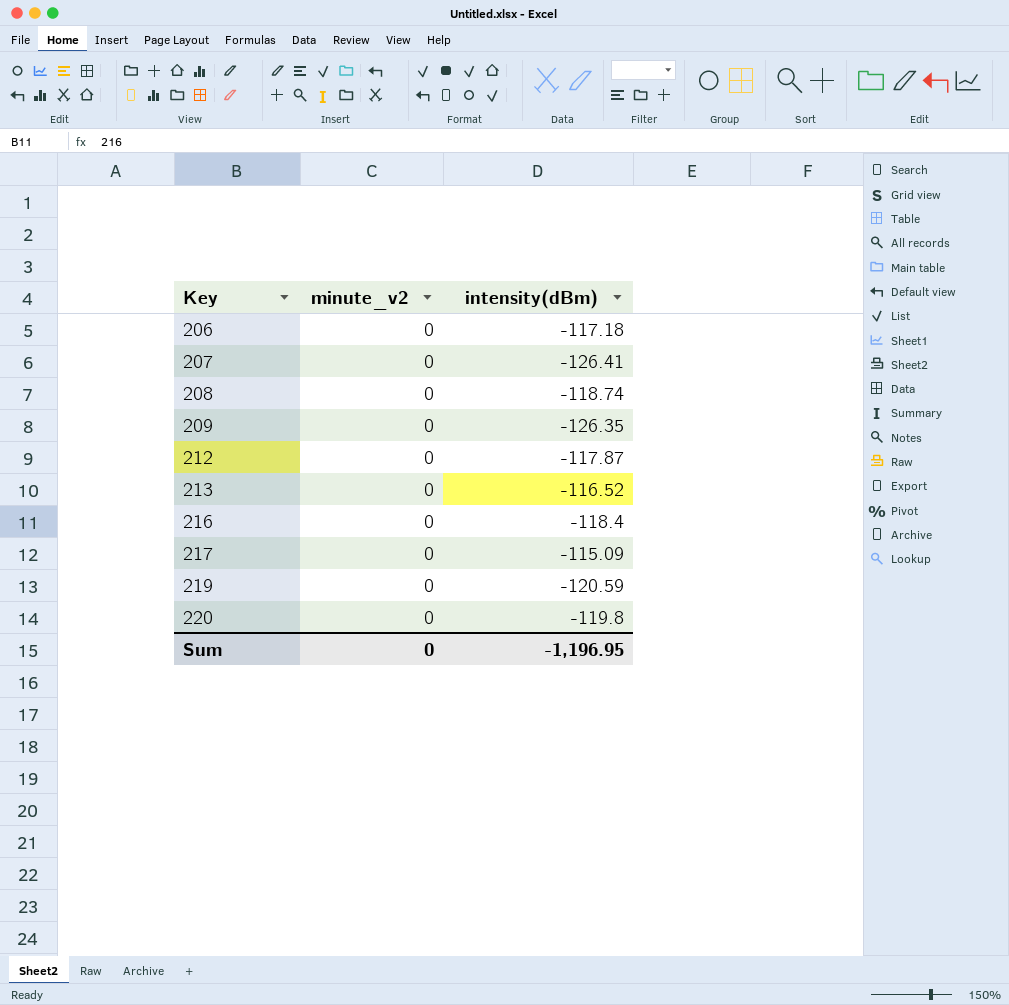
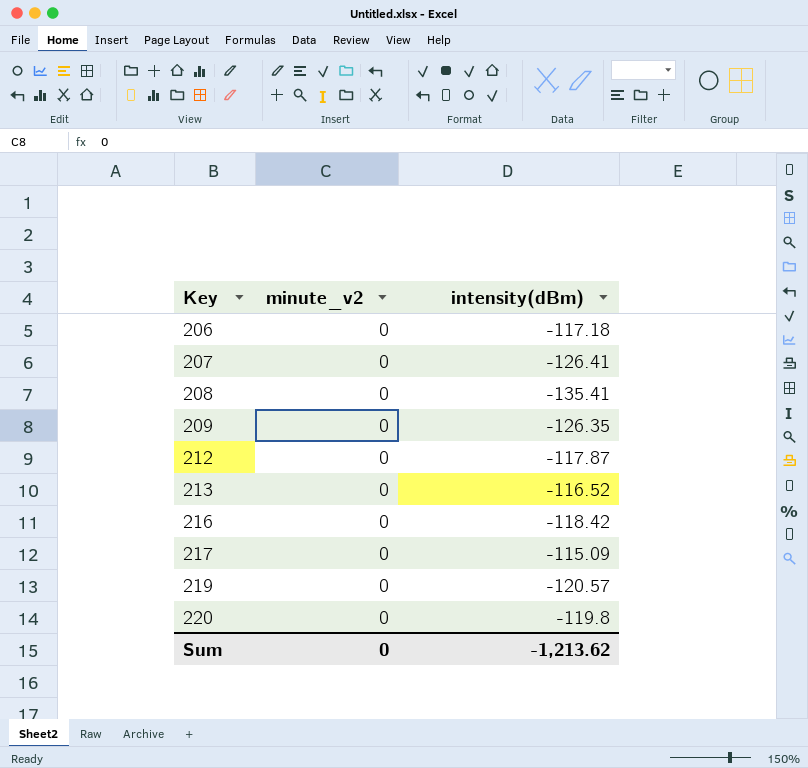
208 | intensity(dBm): -118.74 -> -135.41
216 | intensity(dBm): -118.4 -> -118.42
219 | intensity(dBm): -120.59 -> -120.57
Sum | intensity(dBm): -1,196.95 -> -1,213.62

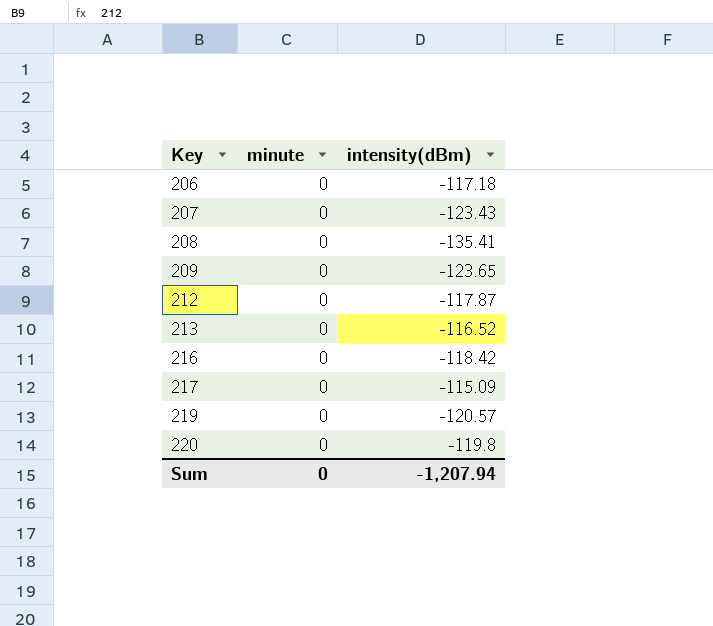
column name: minute_v2 -> minute
207 | intensity(dBm): -126.41 -> -123.43
209 | intensity(dBm): -126.35 -> -123.65
Sum | intensity(dBm): -1,213.62 -> -1,207.94

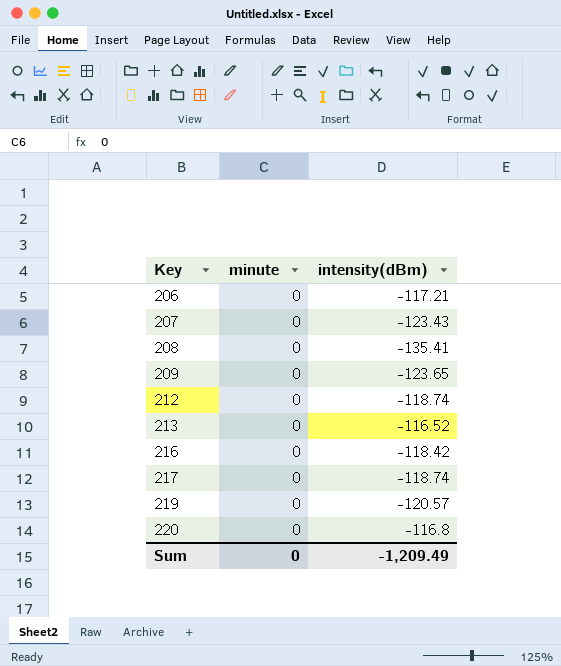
206 | intensity(dBm): -117.18 -> -117.21
212 | intensity(dBm): -117.87 -> -118.74
217 | intensity(dBm): -115.09 -> -118.74
220 | intensity(dBm): -119.8 -> -116.8
Sum | intensity(dBm): -1,207.94 -> -1,209.49

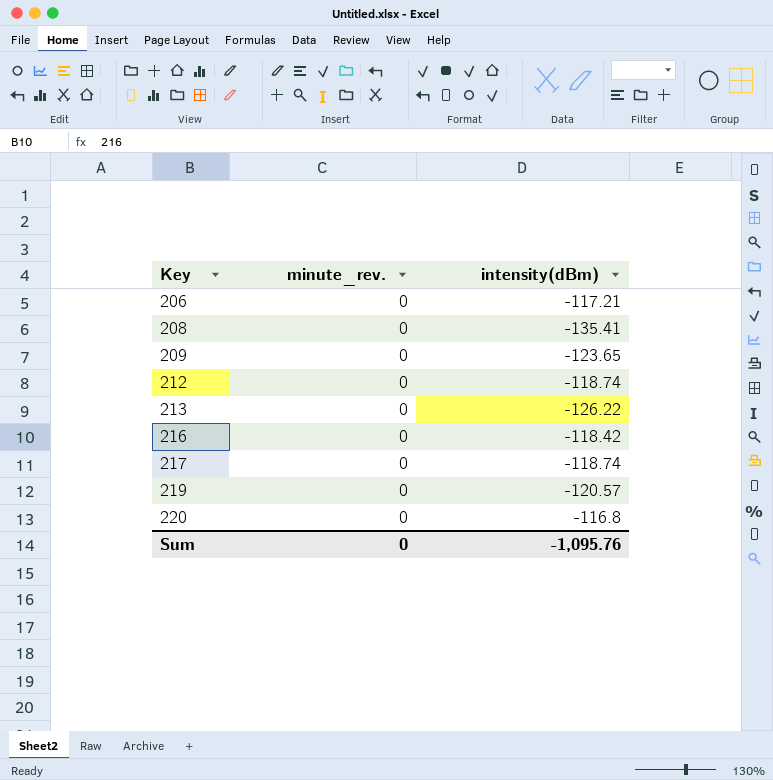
column name: minute -> minute_rev.
row 207: 0 | -123.43 -> none
213 | intensity(dBm): -116.52 -> -126.22
Sum | intensity(dBm): -1,209.49 -> -1,095.76

